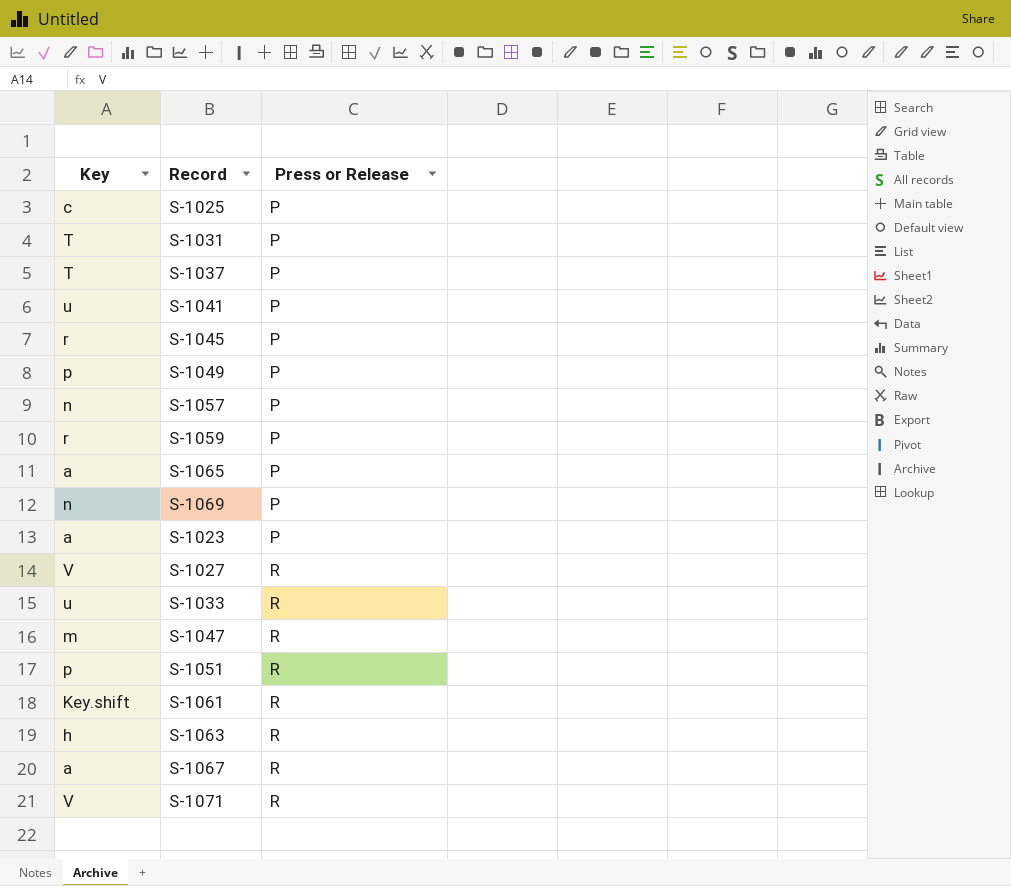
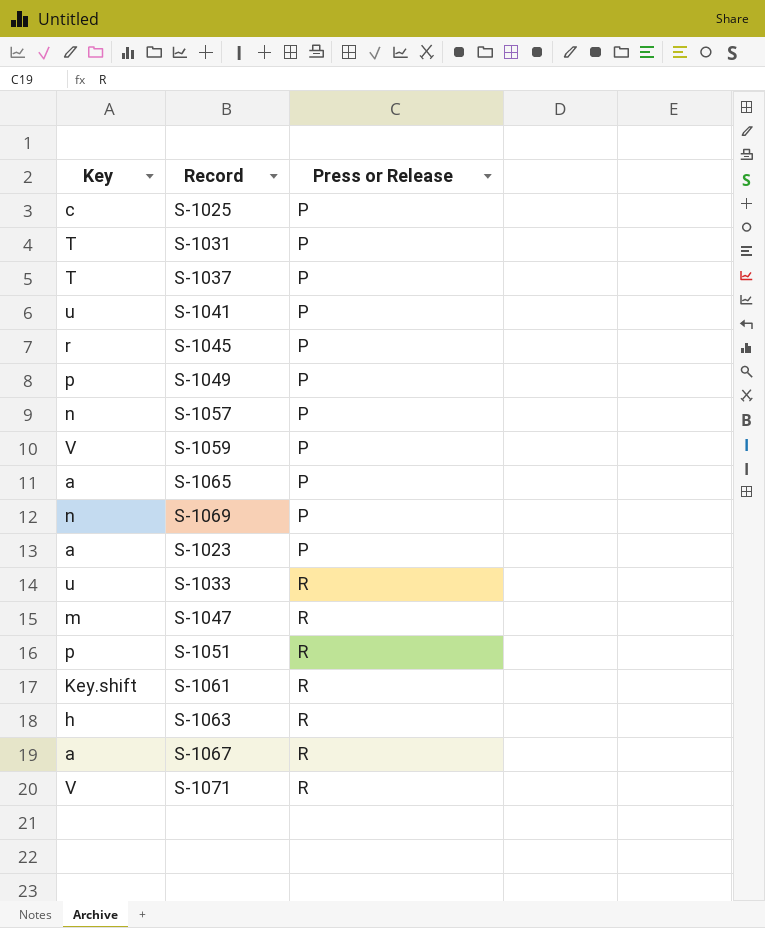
row S-1027: V | R -> none
S-1059 | Key: r -> V

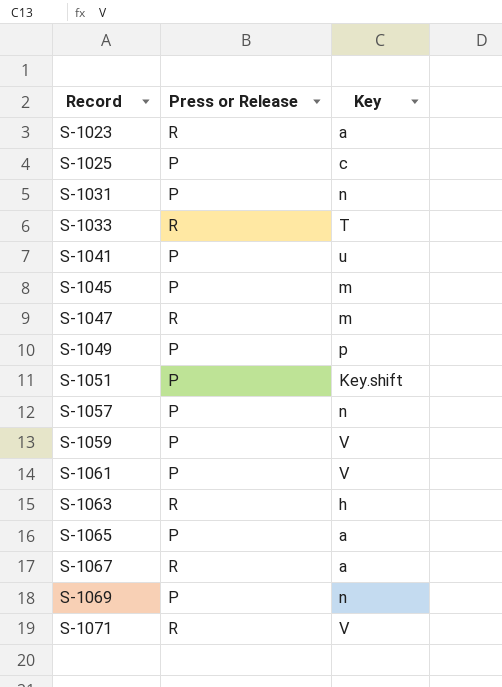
row order: Press or Release ascending -> Record ascending
column Key | position: 1 -> 3
row S-1037: T | P -> none
S-1023 | Press or Release: P -> R
S-1031 | Key: T -> n
S-1033 | Key: u -> T
S-1045 | Key: r -> m
S-1051 | Press or Release: R -> P
S-1051 | Key: p -> Key.shift
S-1061 | Press or Release: R -> P
S-1061 | Key: Key.shift -> V

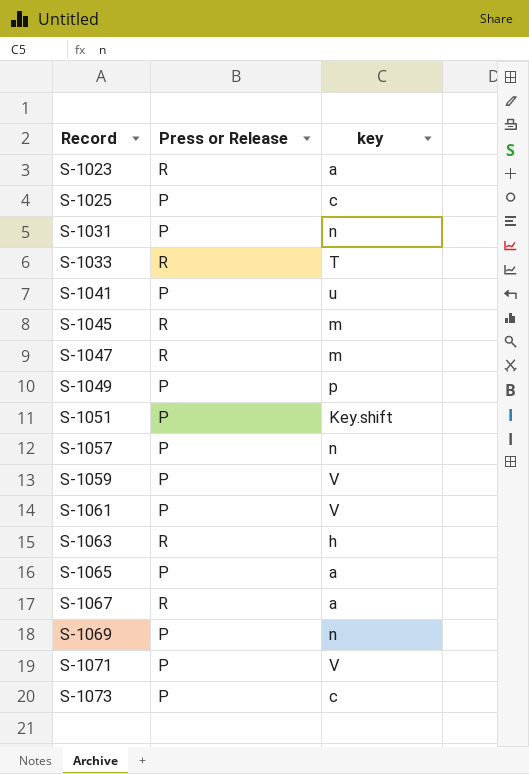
column name: Key -> key
S-1045 | Press or Release: P -> R
S-1071 | Press or Release: R -> P
row S-1073: none -> P | c

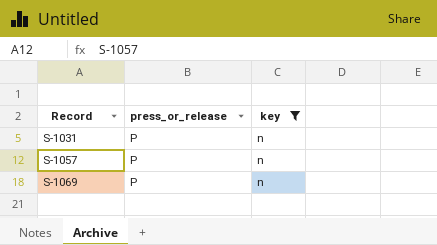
filter: none -> key = n
column name: Press or Release -> press_or_release

